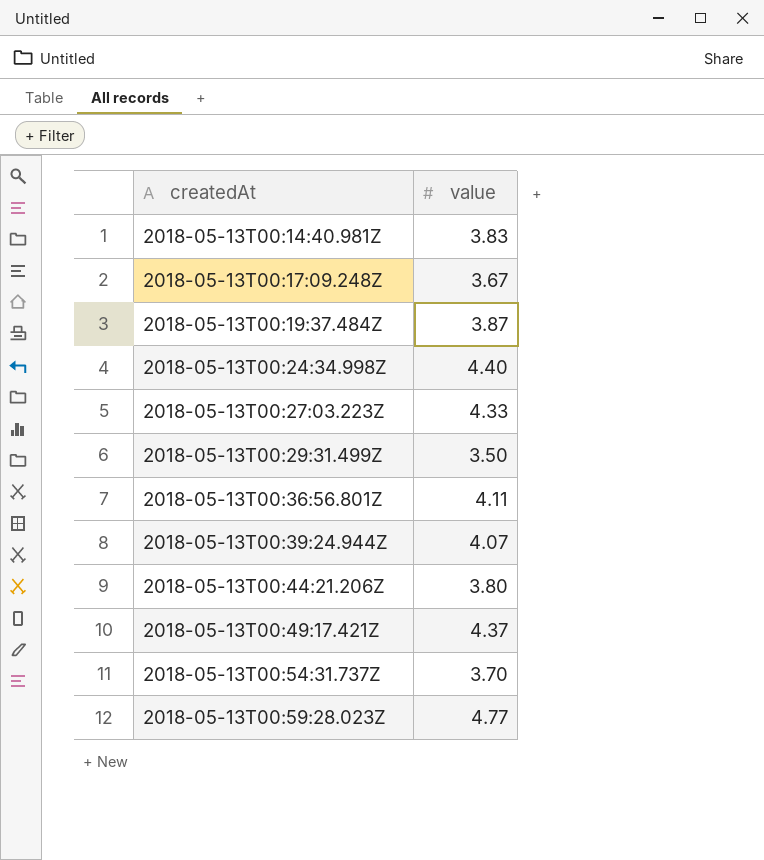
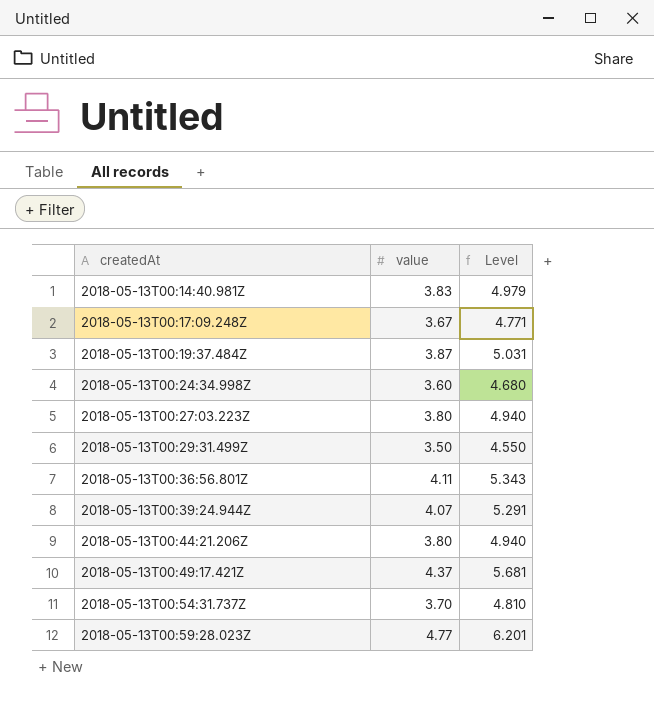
column Level | formula: none -> [value] * 1.3
2018-05-13T00:24:34.998Z | value: 4.40 -> 3.60
2018-05-13T00:27:03.223Z | value: 4.33 -> 3.80

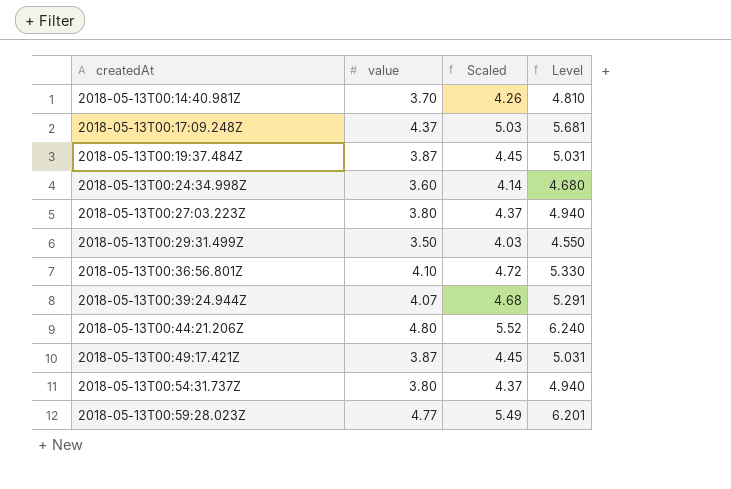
column Scaled | formula: none -> [value] * 1.15
2018-05-13T00:14:40.981Z | value: 3.83 -> 3.70
2018-05-13T00:14:40.981Z | Level: 4.979 -> 4.810
2018-05-13T00:17:09.248Z | value: 3.67 -> 4.37
2018-05-13T00:17:09.248Z | Level: 4.771 -> 5.681
2018-05-13T00:36:56.801Z | value: 4.11 -> 4.10
2018-05-13T00:36:56.801Z | Level: 5.343 -> 5.330
2018-05-13T00:44:21.206Z | value: 3.80 -> 4.80
2018-05-13T00:44:21.206Z | Level: 4.940 -> 6.240
2018-05-13T00:49:17.421Z | value: 4.37 -> 3.87
2018-05-13T00:49:17.421Z | Level: 5.681 -> 5.031
2018-05-13T00:54:31.737Z | value: 3.70 -> 3.80
2018-05-13T00:54:31.737Z | Level: 4.810 -> 4.940

